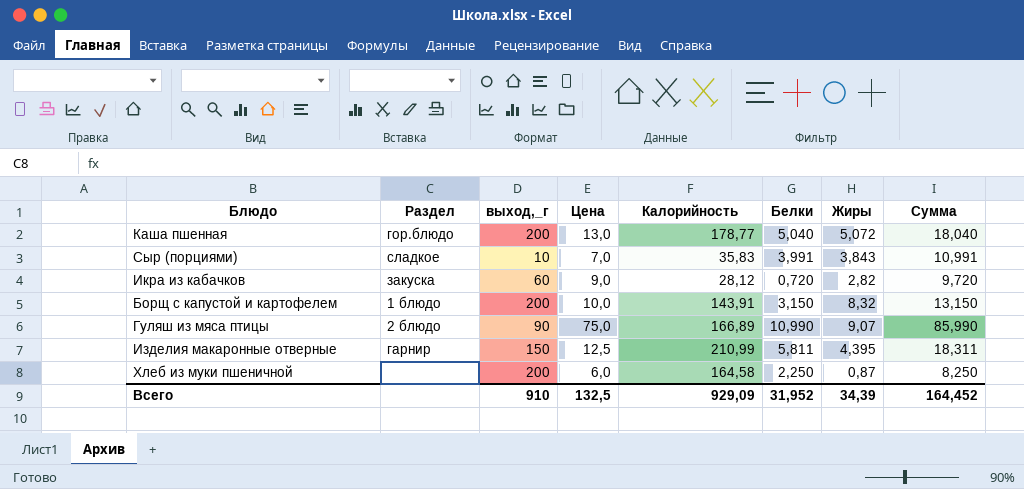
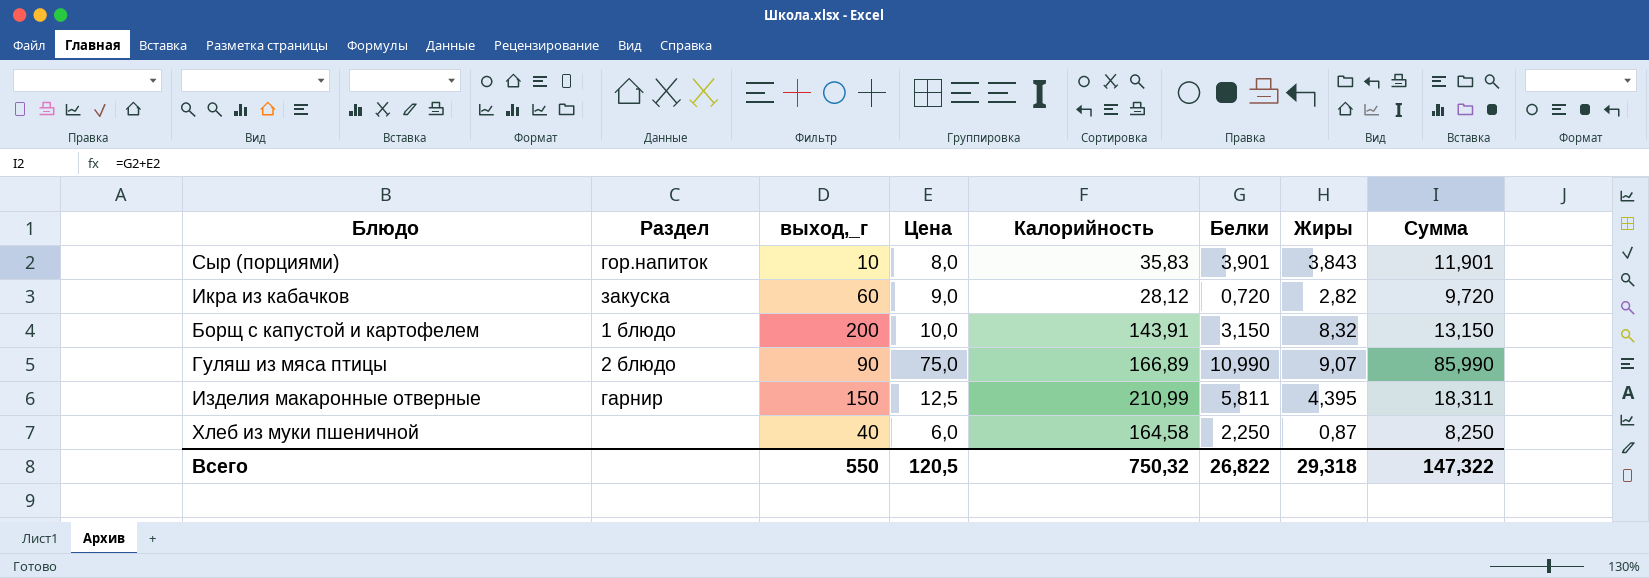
row Каша пшенная: гор.блюдо | 200 | 13,0 | 178,77 | 5,040 | 5,072 | 18,040 -> none
Сыр (порциями) | Раздел: сладкое -> гор.напиток
Сыр (порциями) | Цена: 7,0 -> 8,0
Сыр (порциями) | Белки: 3,991 -> 3,901
Сыр (порциями) | Сумма: 10,991 -> 11,901
Хлеб из муки пшеничной | выход,_г: 200 -> 40
Всего | выход,_г: 910 -> 550
Всего | Цена: 132,5 -> 120,5
Всего | Калорийность: 929,09 -> 750,32
Всего | Белки: 31,952 -> 26,822
Всего | Жиры: 34,39 -> 29,318
Всего | Сумма: 164,452 -> 147,322

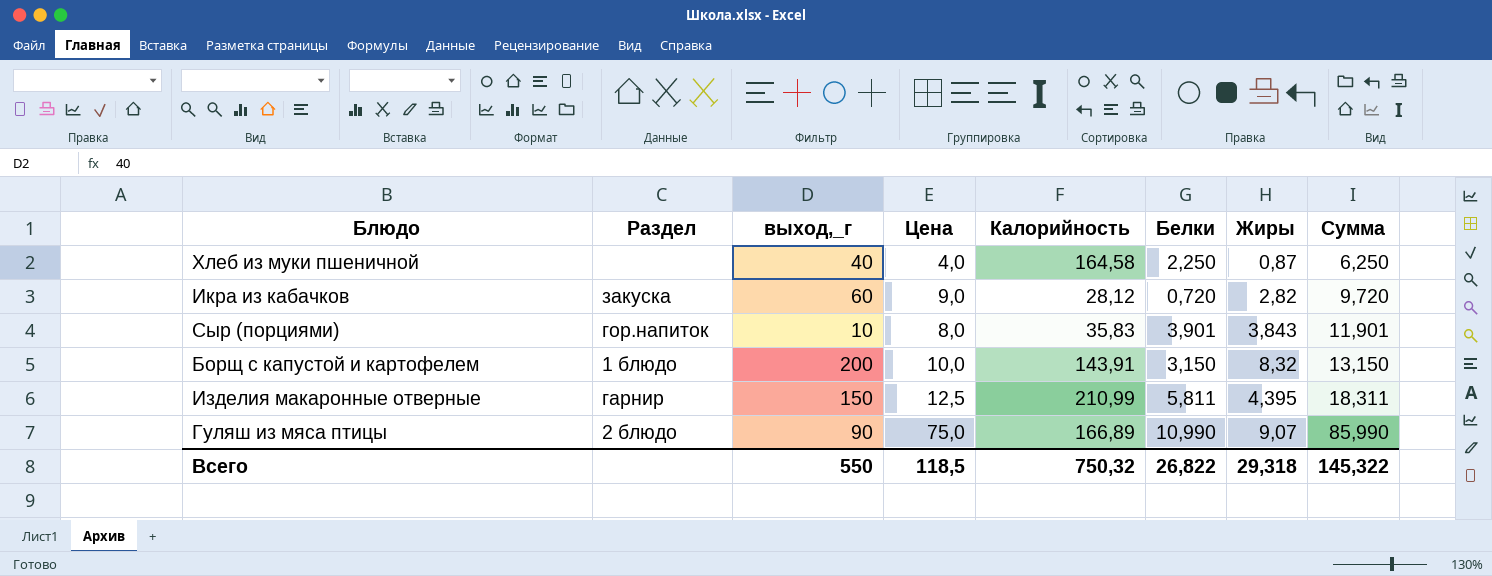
row order: none -> Сумма ascending
Хлеб из муки пшеничной | Цена: 6,0 -> 4,0
Хлеб из муки пшеничной | Сумма: 8,250 -> 6,250
Всего | Цена: 120,5 -> 118,5
Всего | Сумма: 147,322 -> 145,322

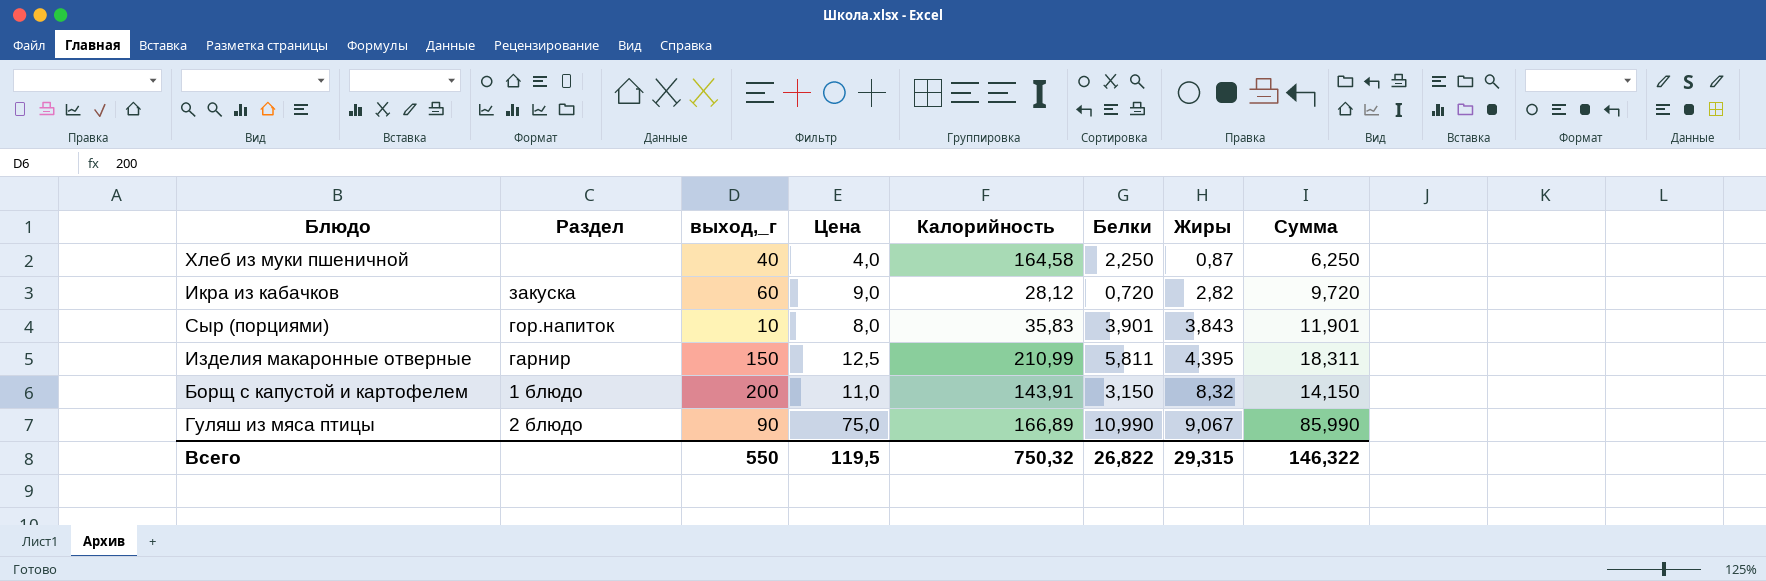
row order: Сумма ascending -> Жиры ascending
Борщ с капустой и картофелем | Цена: 10,0 -> 11,0
Борщ с капустой и картофелем | Сумма: 13,150 -> 14,150
Гуляш из мяса птицы | Жиры: 9,07 -> 9,067
Всего | Цена: 118,5 -> 119,5
Всего | Жиры: 29,318 -> 29,315
Всего | Сумма: 145,322 -> 146,322

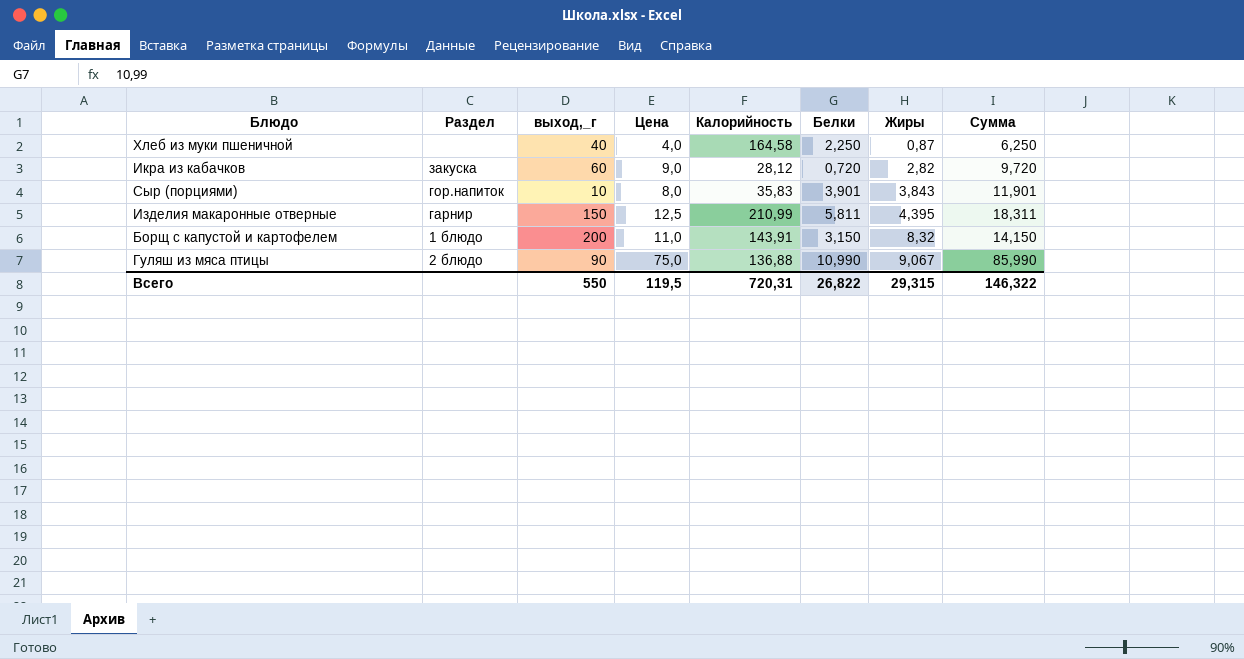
Гуляш из мяса птицы | Калорийность: 166,89 -> 136,88
Всего | Калорийность: 750,32 -> 720,31

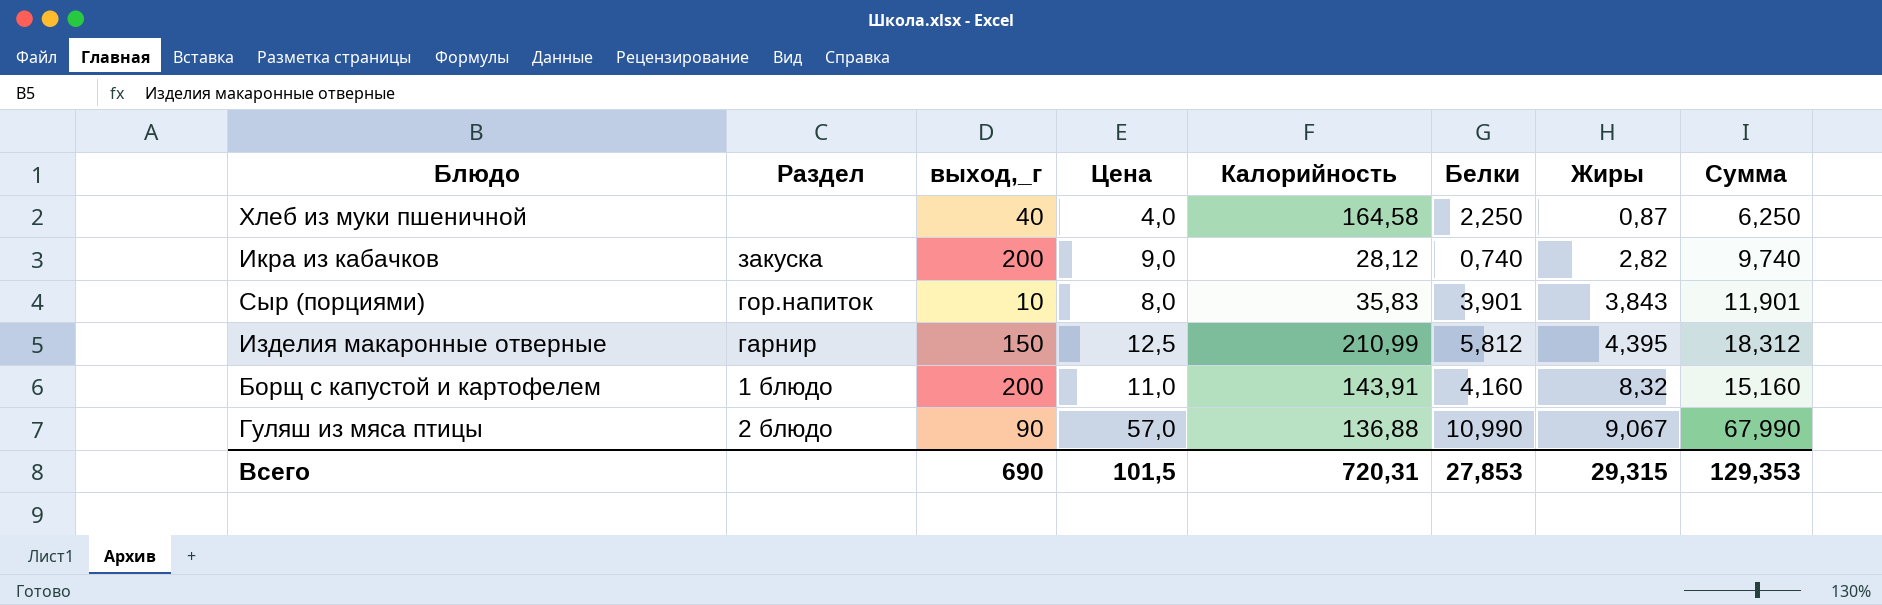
Икра из кабачков | выход,_г: 60 -> 200
Икра из кабачков | Белки: 0,720 -> 0,740
Икра из кабачков | Сумма: 9,720 -> 9,740
Изделия макаронные отверные | Белки: 5,811 -> 5,812
Изделия макаронные отверные | Сумма: 18,311 -> 18,312
Борщ с капустой и картофелем | Белки: 3,150 -> 4,160
Борщ с капустой и картофелем | Сумма: 14,150 -> 15,160
Гуляш из мяса птицы | Цена: 75,0 -> 57,0
Гуляш из мяса птицы | Сумма: 85,990 -> 67,990
Всего | выход,_г: 550 -> 690
Всего | Цена: 119,5 -> 101,5
Всего | Белки: 26,822 -> 27,853
Всего | Сумма: 146,322 -> 129,353

